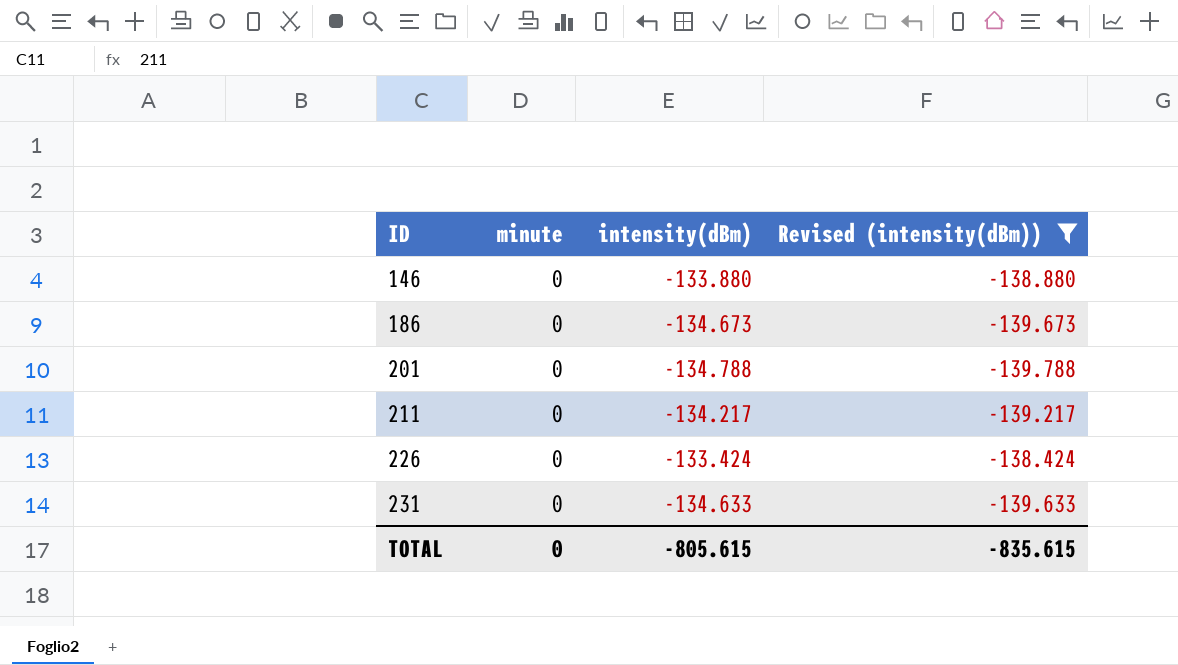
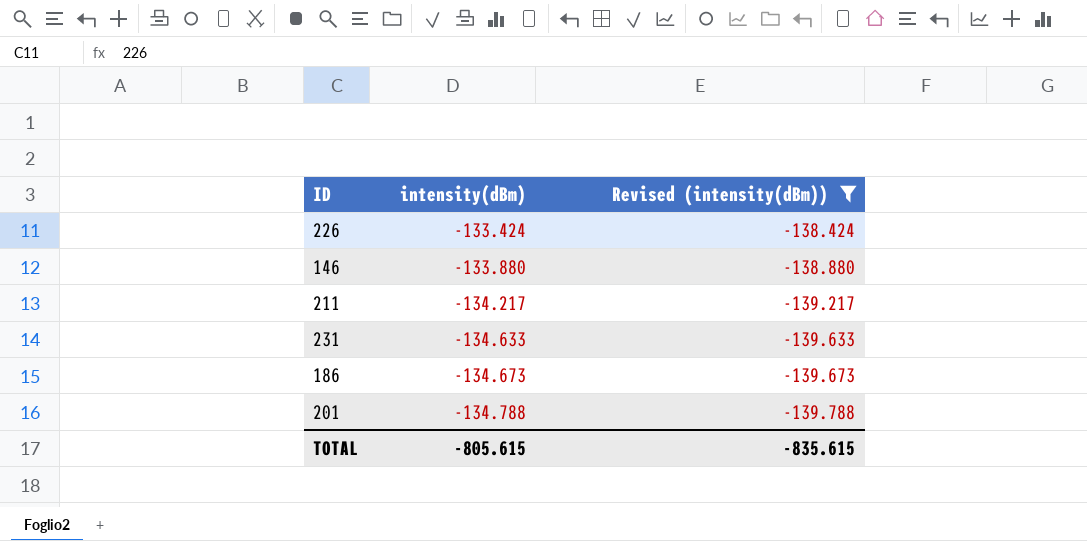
row order: ID ascending -> intensity(dBm) descending
column minute | position: 2 -> none

